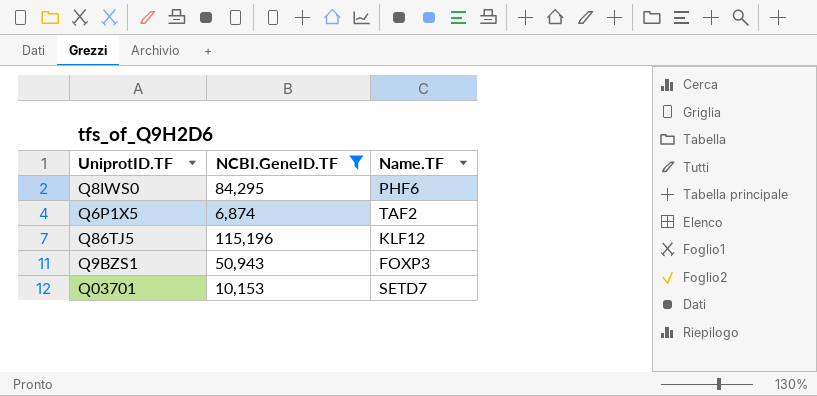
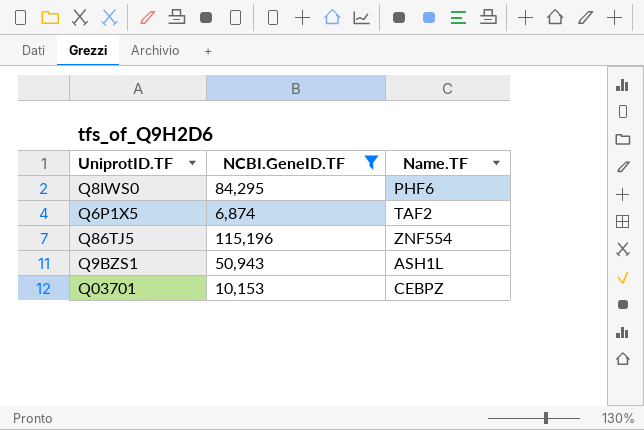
Q86TJ5 | Name.TF: KLF12 -> ZNF554
Q9BZS1 | Name.TF: FOXP3 -> ASH1L
Q03701 | Name.TF: SETD7 -> CEBPZ

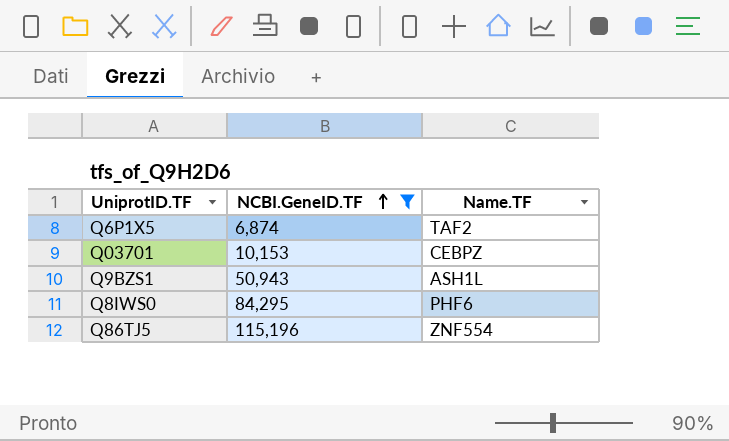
row order: none -> NCBI.GeneID.TF ascending

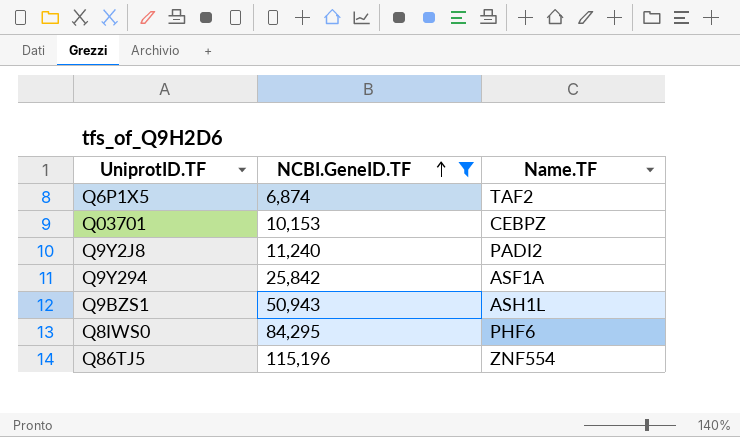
row Q9Y2J8: none -> 11,240 | PADI2
row Q9Y294: none -> 25,842 | ASF1A

